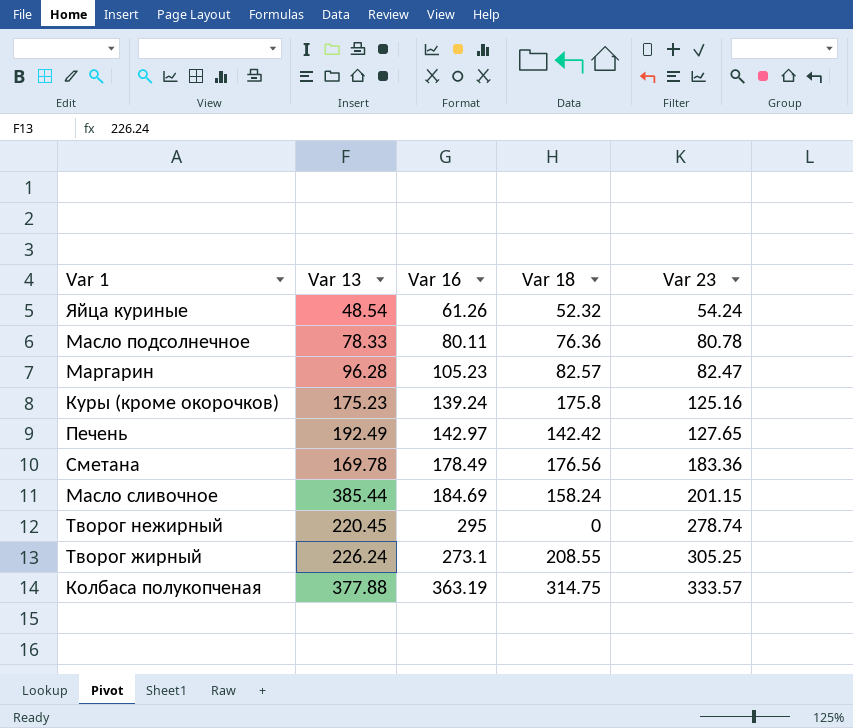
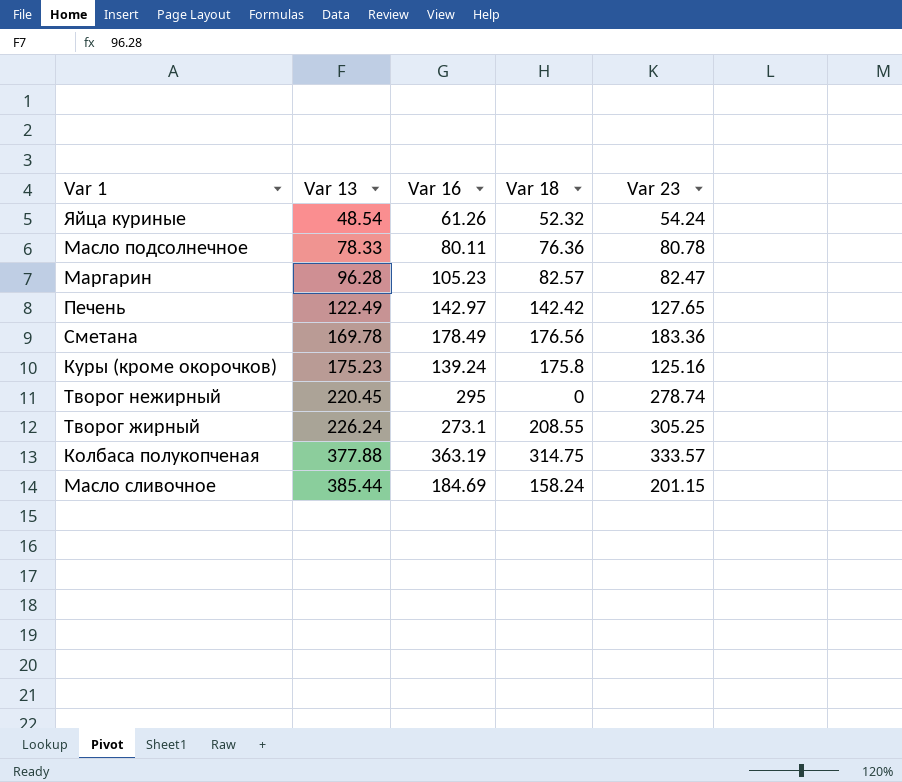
row order: Var 23 ascending -> Var 13 ascending
Печень | Var 13: 192.49 -> 122.49

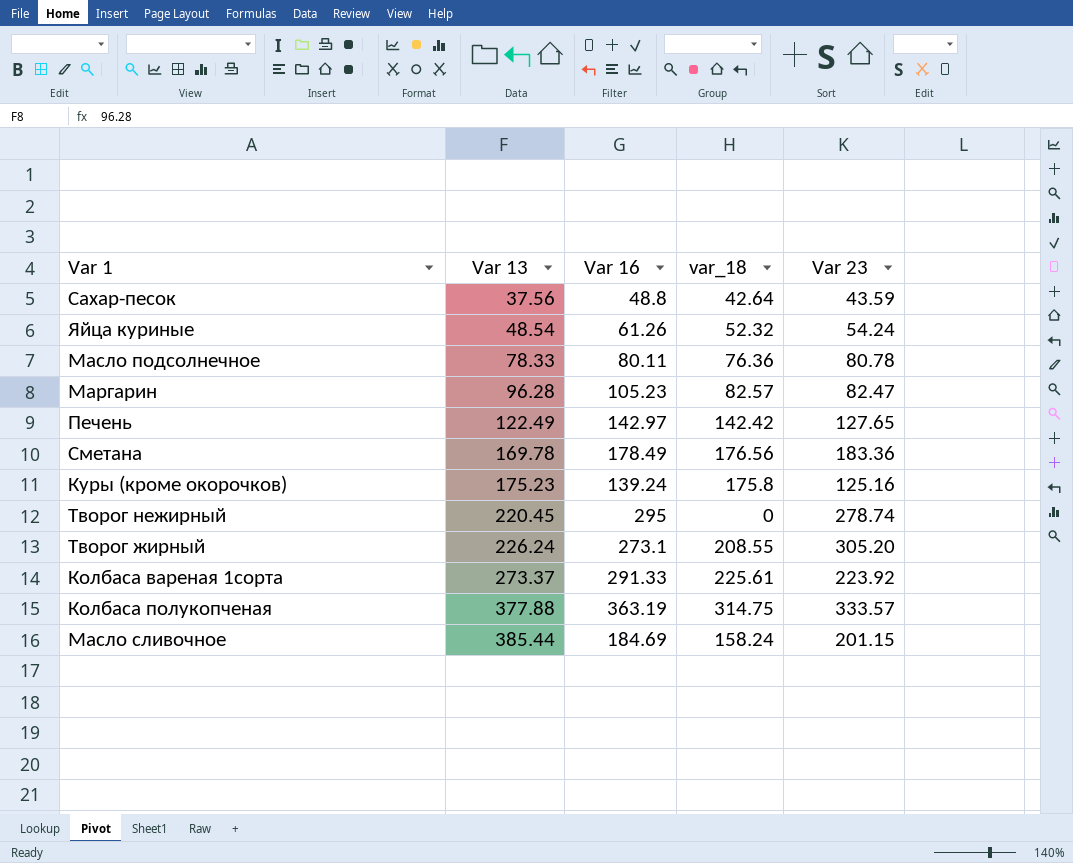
column name: Var 18 -> var_18
row Сахар-песок: none -> 37.56 | 48.8 | 42.64 | 43.59
Творог жирный | Var 23: 305.25 -> 305.20
row Колбаса вареная 1сорта: none -> 273.37 | 291.33 | 225.61 | 223.92

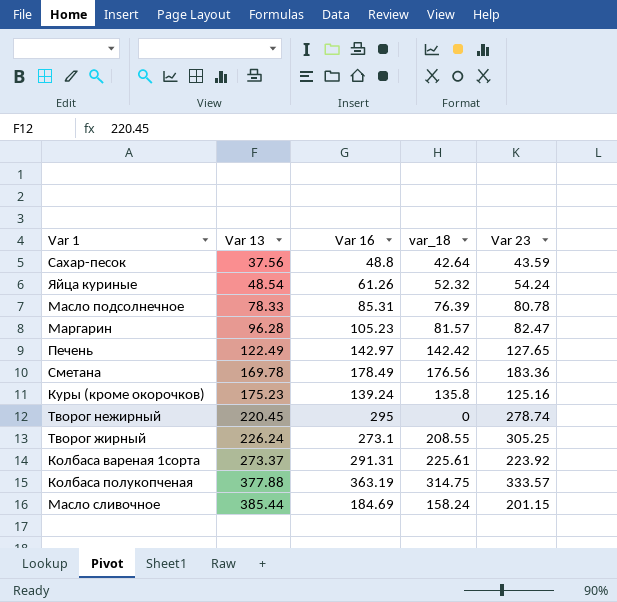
Масло подсолнечное | Var 16: 80.11 -> 85.31
Масло подсолнечное | var_18: 76.36 -> 76.39
Маргарин | var_18: 82.57 -> 81.57
Куры (кроме окорочков) | var_18: 175.8 -> 135.8
Творог жирный | Var 23: 305.20 -> 305.25
Колбаса вареная 1сорта | Var 16: 291.33 -> 291.31

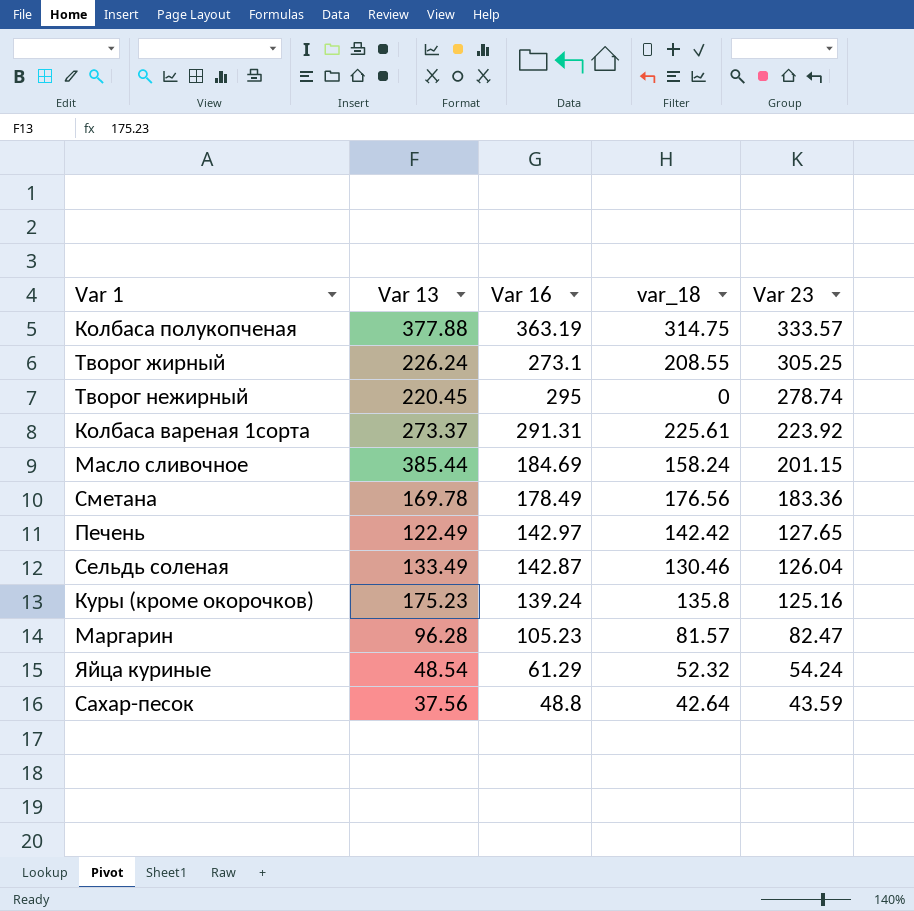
row order: Var 13 ascending -> Var 23 descending
row Масло подсолнечное: 78.33 | 85.31 | 76.39 | 80.78 -> none
row Сельдь соленая: none -> 133.49 | 142.87 | 130.46 | 126.04
Яйца куриные | Var 16: 61.26 -> 61.29

